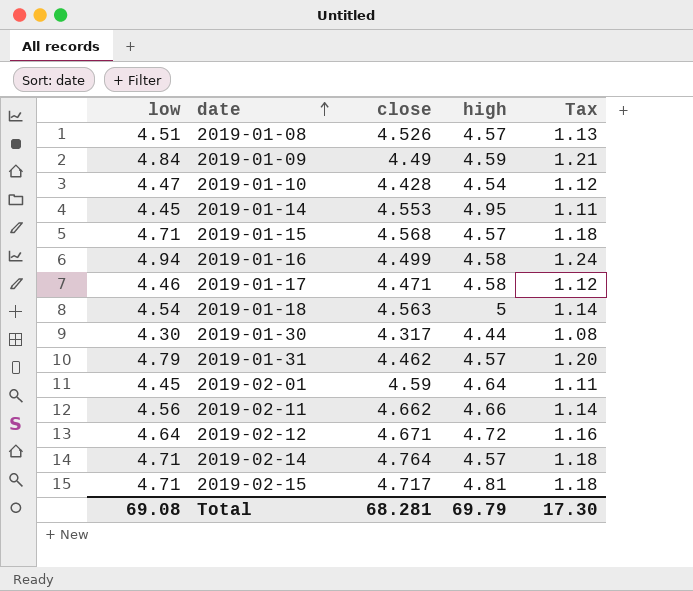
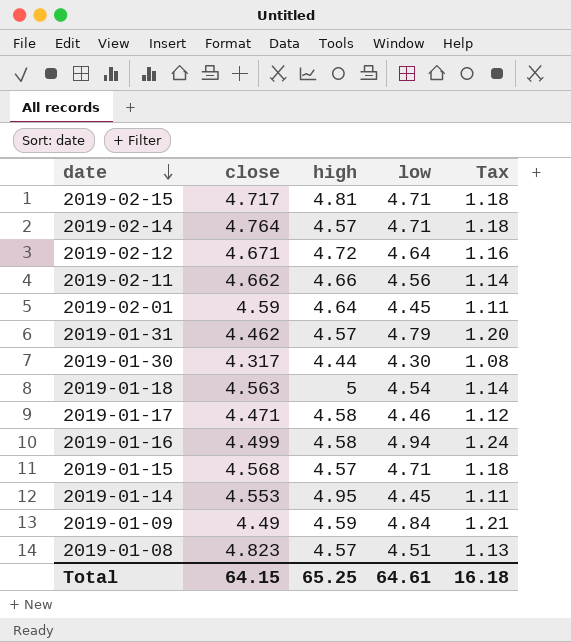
row order: date ascending -> date descending
column low | position: 1 -> 4
row 2019-01-10: 4.47 | 4.428 | 4.54 | 1.12 -> none
2019-01-08 | close: 4.526 -> 4.823
Total | close: 68.281 -> 64.15
Total | high: 69.79 -> 65.25
Total | low: 69.08 -> 64.61
Total | Tax: 17.30 -> 16.18

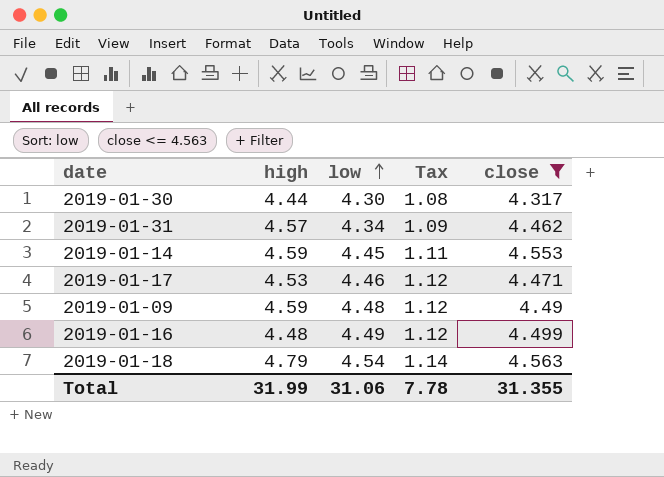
filter: none -> close <= 4.563
row order: date descending -> low ascending
column close | position: 2 -> 5
2019-01-31 | low: 4.79 -> 4.34
2019-01-31 | Tax: 1.20 -> 1.09
2019-01-14 | high: 4.95 -> 4.59
2019-01-17 | high: 4.58 -> 4.53
2019-01-09 | low: 4.84 -> 4.48
2019-01-09 | Tax: 1.21 -> 1.12
2019-01-16 | high: 4.58 -> 4.48
2019-01-16 | low: 4.94 -> 4.49
2019-01-16 | Tax: 1.24 -> 1.12
2019-01-18 | high: 5 -> 4.79
Total | high: 65.25 -> 31.99
Total | low: 64.61 -> 31.06
Total | Tax: 16.18 -> 7.78
Total | close: 64.15 -> 31.355

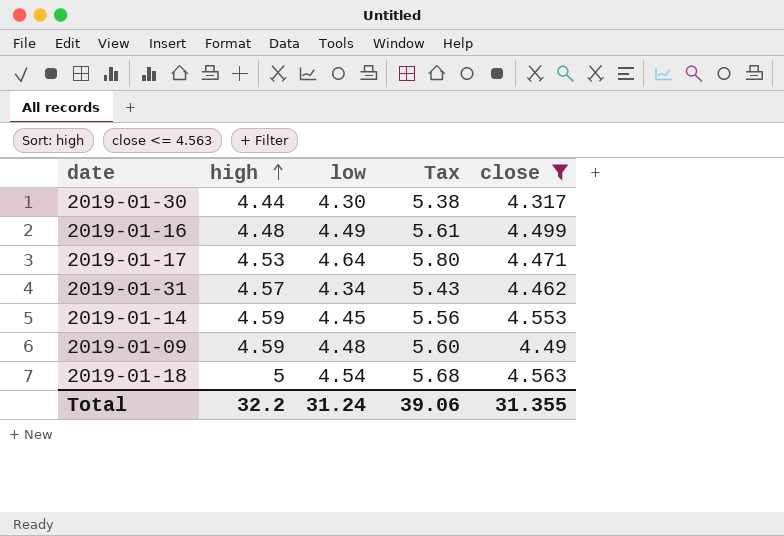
row order: low ascending -> high ascending
column Tax | formula: [low] * 0.25 -> [low] * 1.25
2019-01-17 | low: 4.46 -> 4.64
2019-01-18 | high: 4.79 -> 5
Total | high: 31.99 -> 32.2
Total | low: 31.06 -> 31.24
Total | Tax: 7.78 -> 39.06

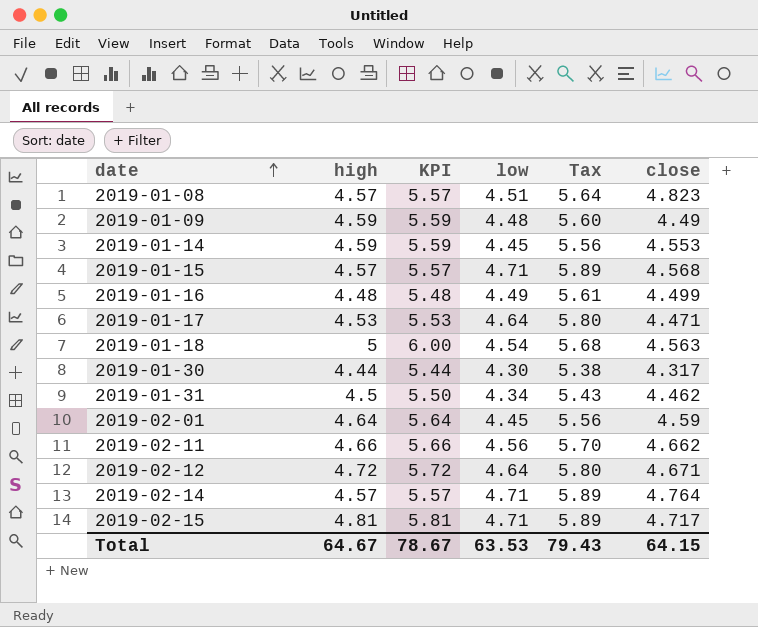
filter: close <= 4.563 -> none
row order: high ascending -> date ascending
column KPI | formula: none -> [high] + 1
2019-01-31 | high: 4.57 -> 4.5
Total | high: 32.2 -> 64.67
Total | low: 31.24 -> 63.53
Total | Tax: 39.06 -> 79.43
Total | close: 31.355 -> 64.15

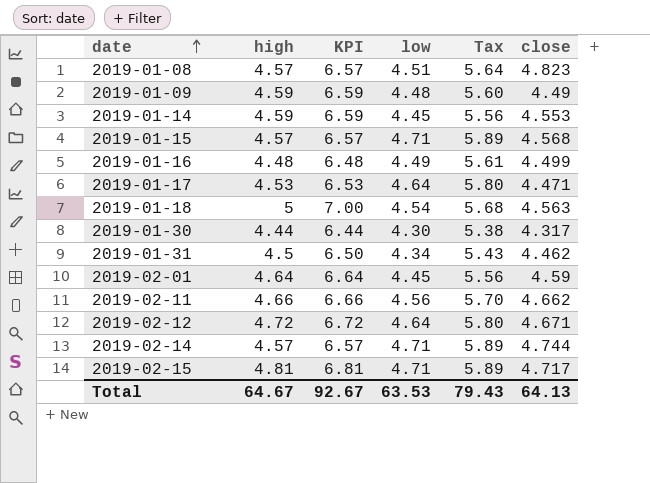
column KPI | formula: [high] + 1 -> [high] + 2
2019-02-14 | close: 4.764 -> 4.744
Total | KPI: 78.67 -> 92.67
Total | close: 64.15 -> 64.13

